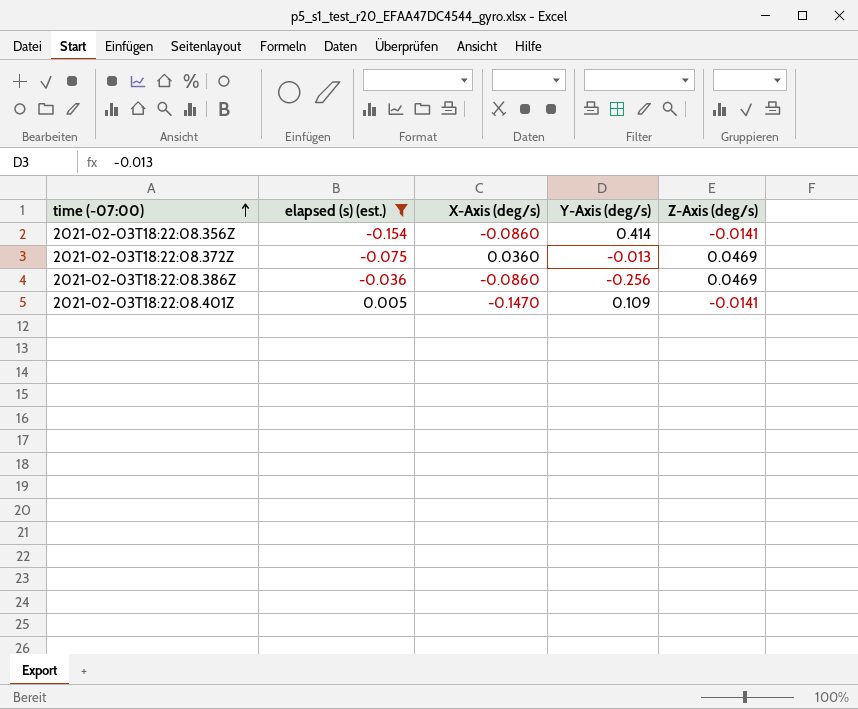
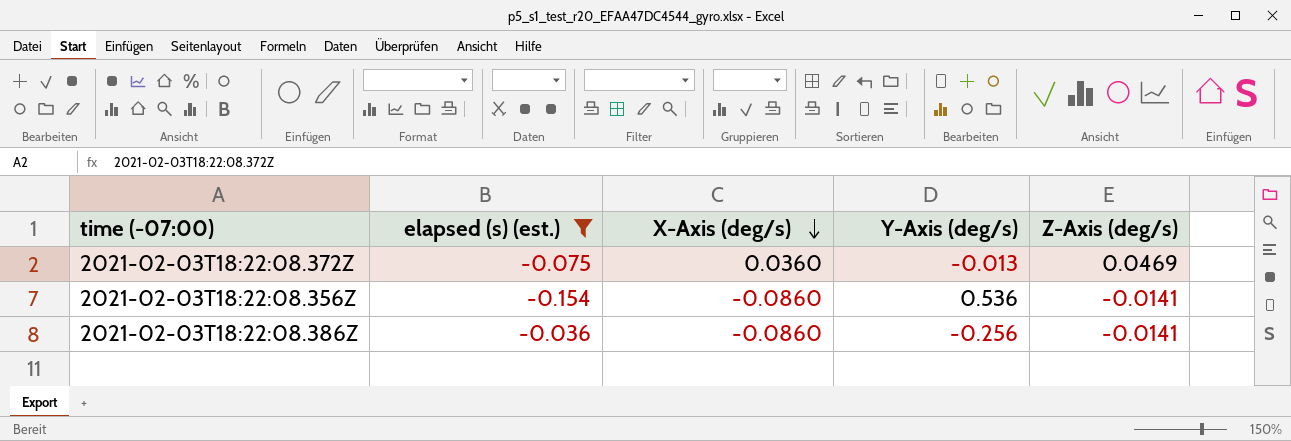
row order: time (-07:00) ascending -> X-Axis (deg/s) descending
row 2021-02-03T18:22:08.401Z: 0.005 | -0.1470 | 0.109 | -0.0141 -> none
2021-02-03T18:22:08.356Z | Y-Axis (deg/s): 0.414 -> 0.536
2021-02-03T18:22:08.386Z | Z-Axis (deg/s): 0.0469 -> -0.0141

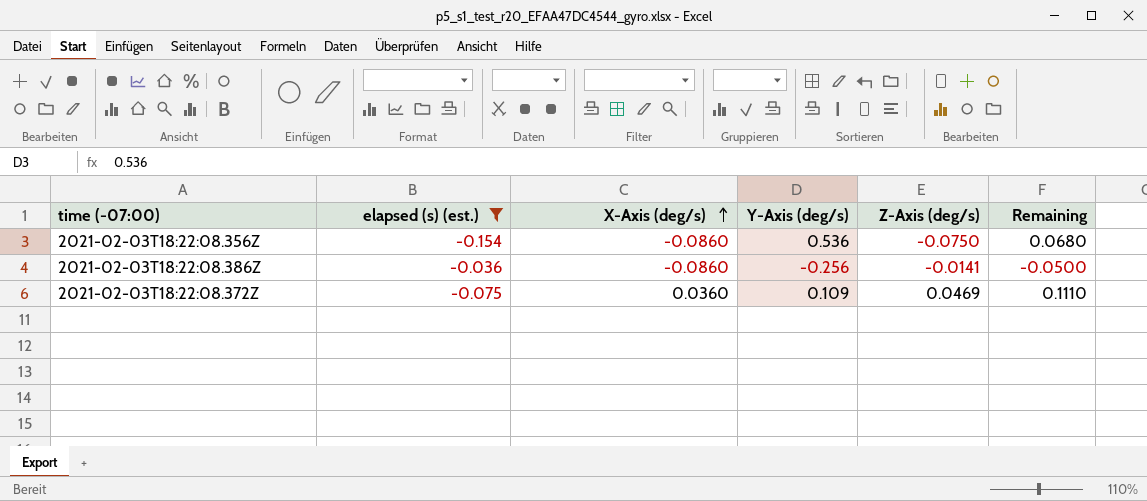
row order: X-Axis (deg/s) descending -> X-Axis (deg/s) ascending
column Remaining | formula: none -> [X-Axis (deg/s)] - [elapsed (s) (est.)]
2021-02-03T18:22:08.356Z | Z-Axis (deg/s): -0.0141 -> -0.0750
2021-02-03T18:22:08.372Z | Y-Axis (deg/s): -0.013 -> 0.109

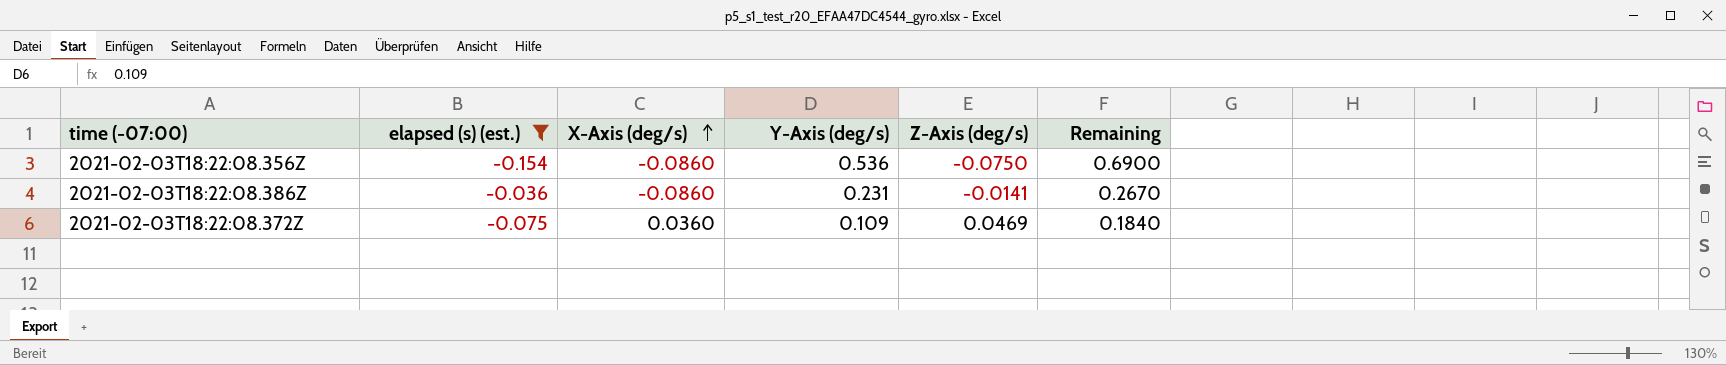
column Remaining | formula: [X-Axis (deg/s)] - [elapsed (s) (est.)] -> [Y-Axis (deg/s)] - [elapsed (s) (est.)]
2021-02-03T18:22:08.386Z | Y-Axis (deg/s): -0.256 -> 0.231

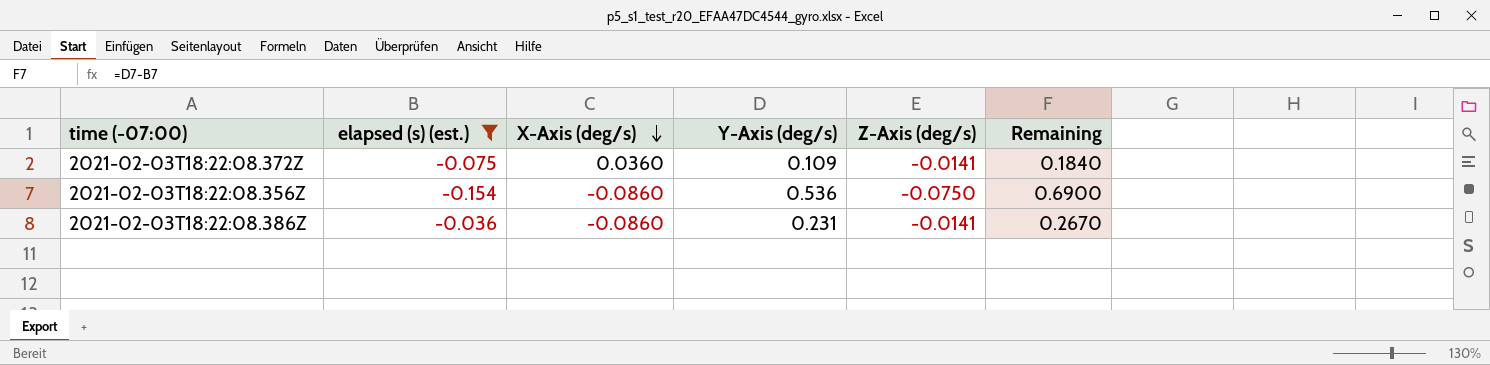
row order: X-Axis (deg/s) ascending -> X-Axis (deg/s) descending
2021-02-03T18:22:08.372Z | Z-Axis (deg/s): 0.0469 -> -0.0141

